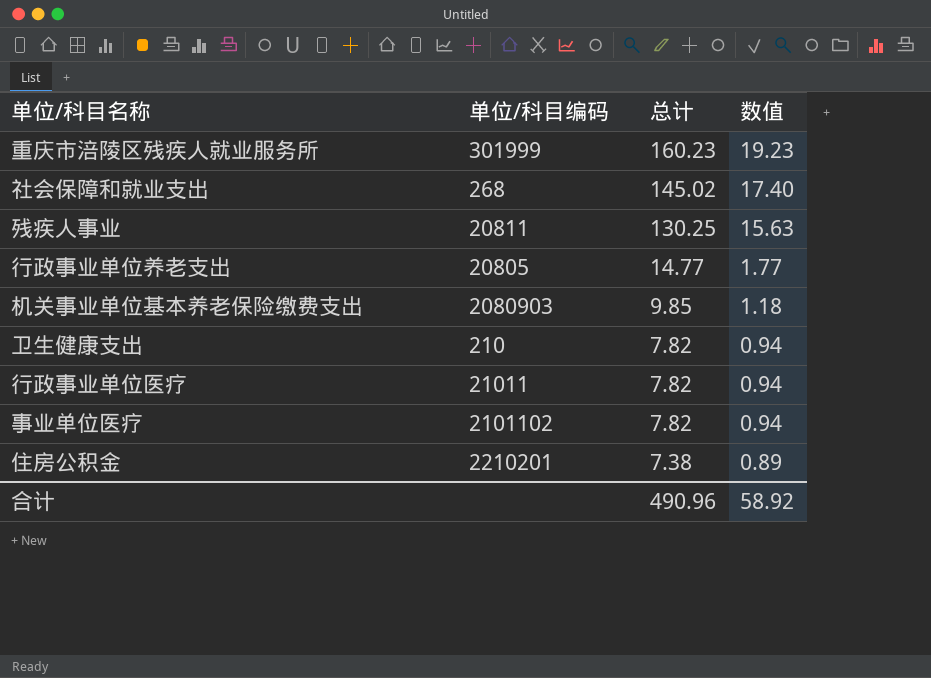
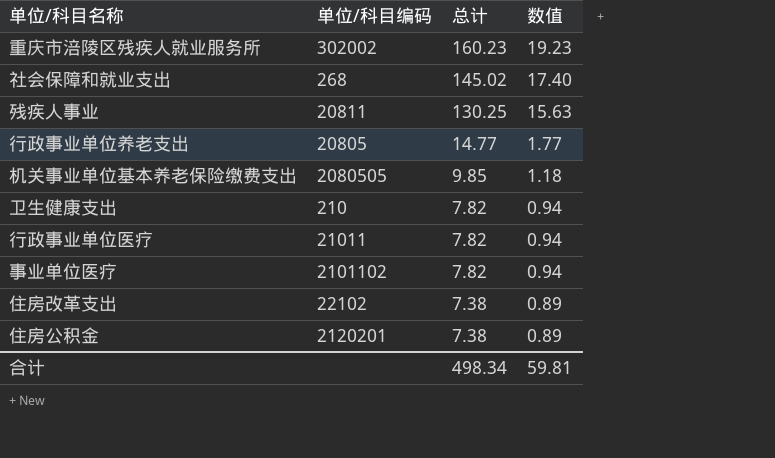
重庆市涪陵区残疾人就业服务所 | 单位/科目编码: 301999 -> 302002
机关事业单位基本养老保险缴费支出 | 单位/科目编码: 2080903 -> 2080505
row 住房改革支出: none -> 22102 | 7.38 | 0.89
住房公积金 | 单位/科目编码: 2210201 -> 2120201
合计 | 总计: 490.96 -> 498.34
合计 | 数值: 58.92 -> 59.81

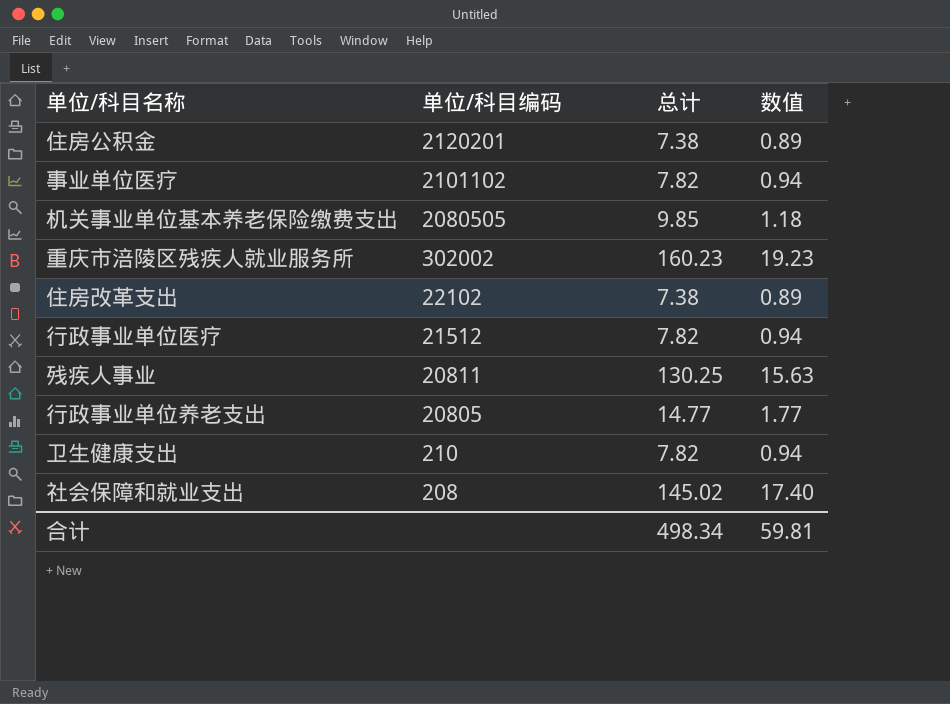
row order: 总计 descending -> 单位/科目编码 descending
行政事业单位医疗 | 单位/科目编码: 21011 -> 21512
社会保障和就业支出 | 单位/科目编码: 268 -> 208

